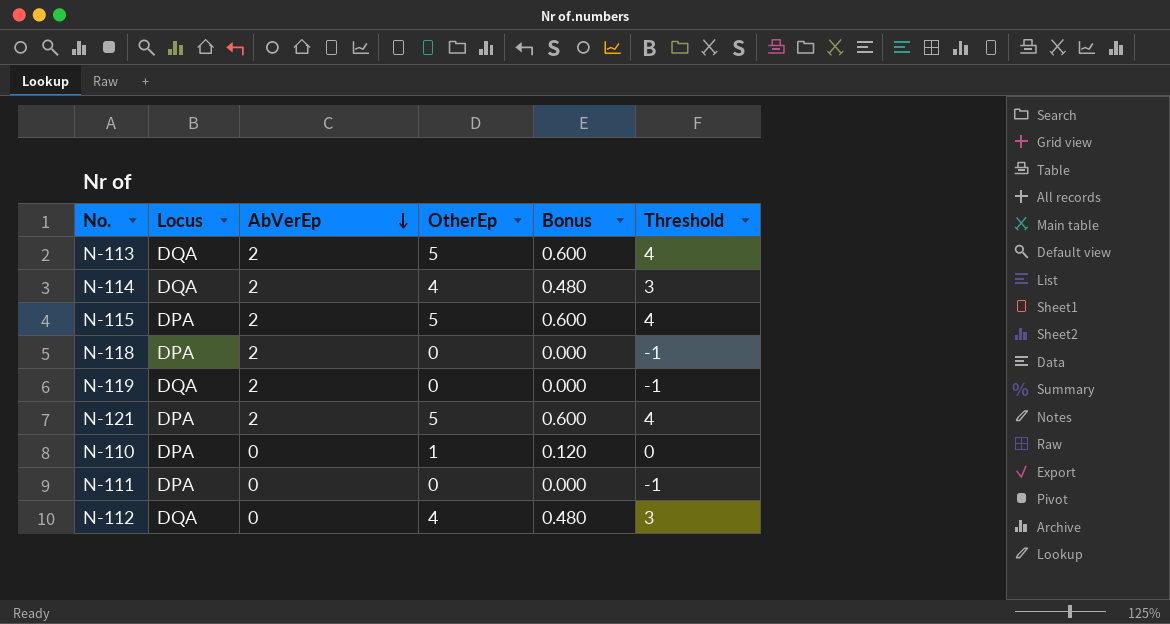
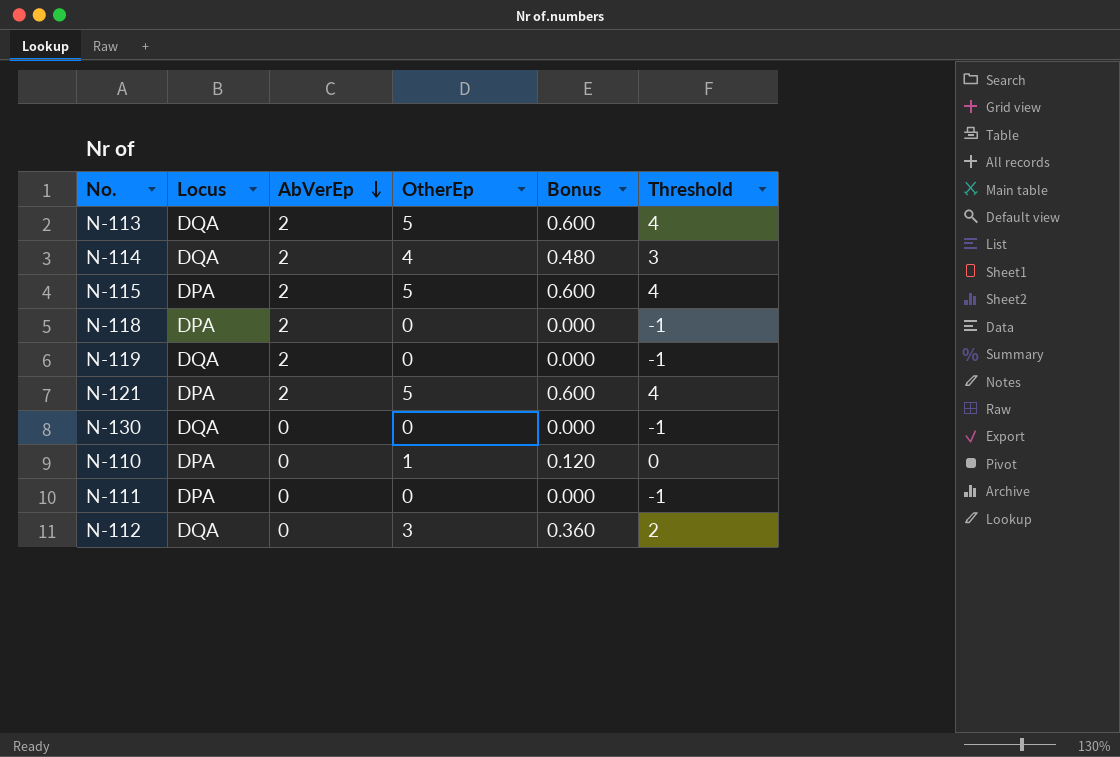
row N-130: none -> DQA | 0 | 0 | 0.000 | -1
N-112 | OtherEp: 4 -> 3
N-112 | Bonus: 0.480 -> 0.360
N-112 | Threshold: 3 -> 2

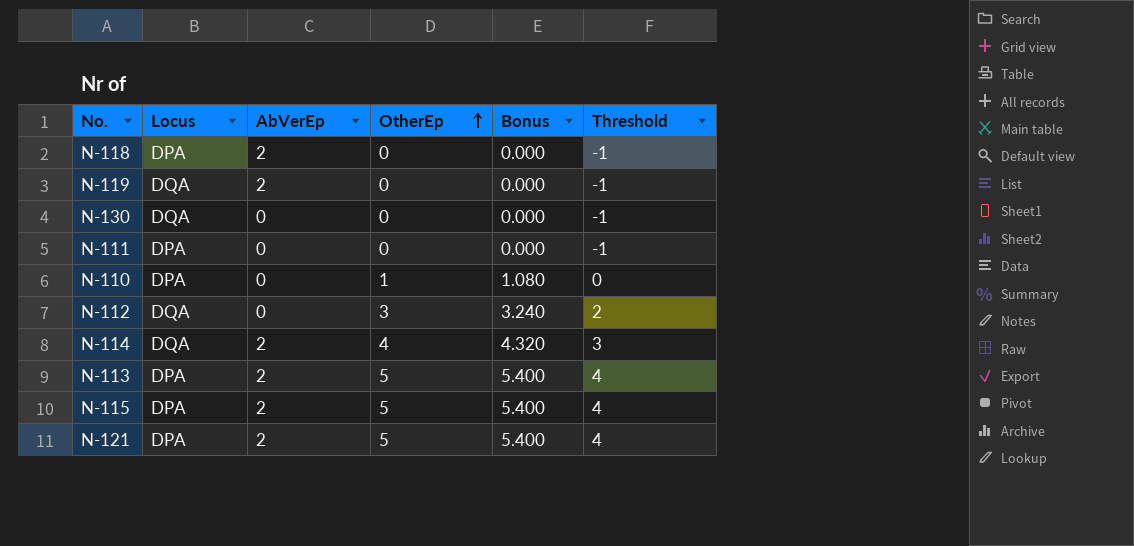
row order: AbVerEp descending -> OtherEp ascending
column Bonus | formula: [OtherEp] * 0.12 -> [OtherEp] * 1.08
N-113 | Locus: DQA -> DPA

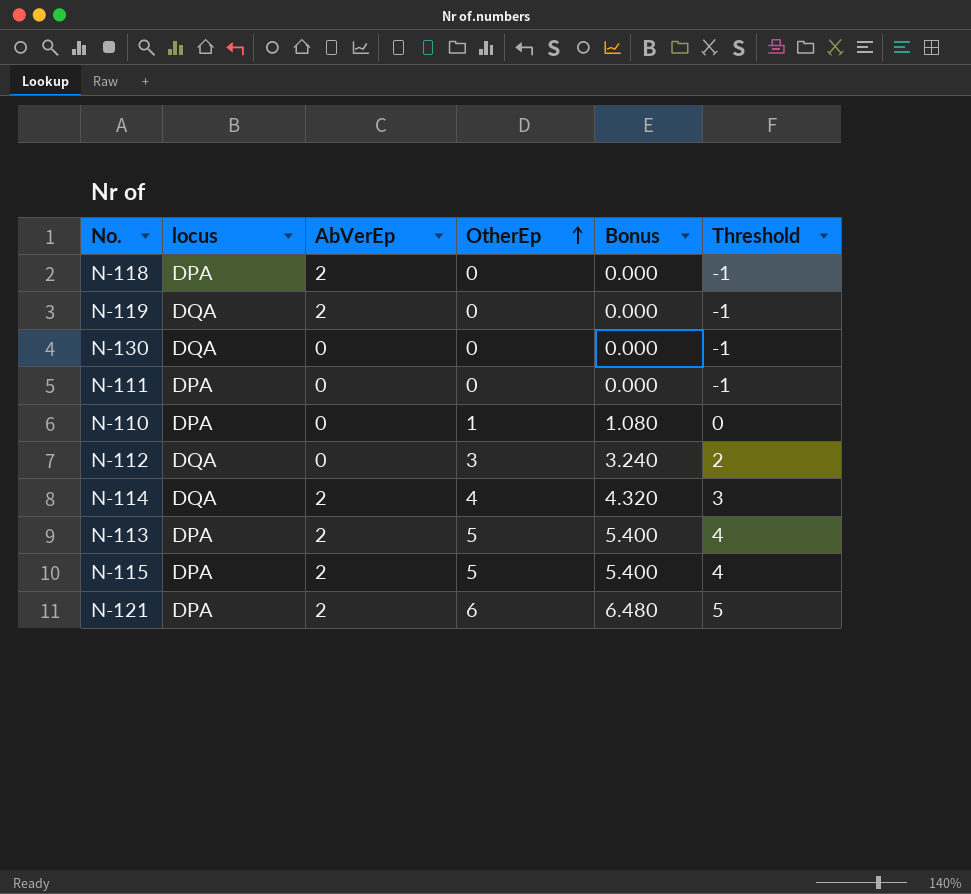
column name: Locus -> locus
N-121 | OtherEp: 5 -> 6
N-121 | Bonus: 5.400 -> 6.480
N-121 | Threshold: 4 -> 5

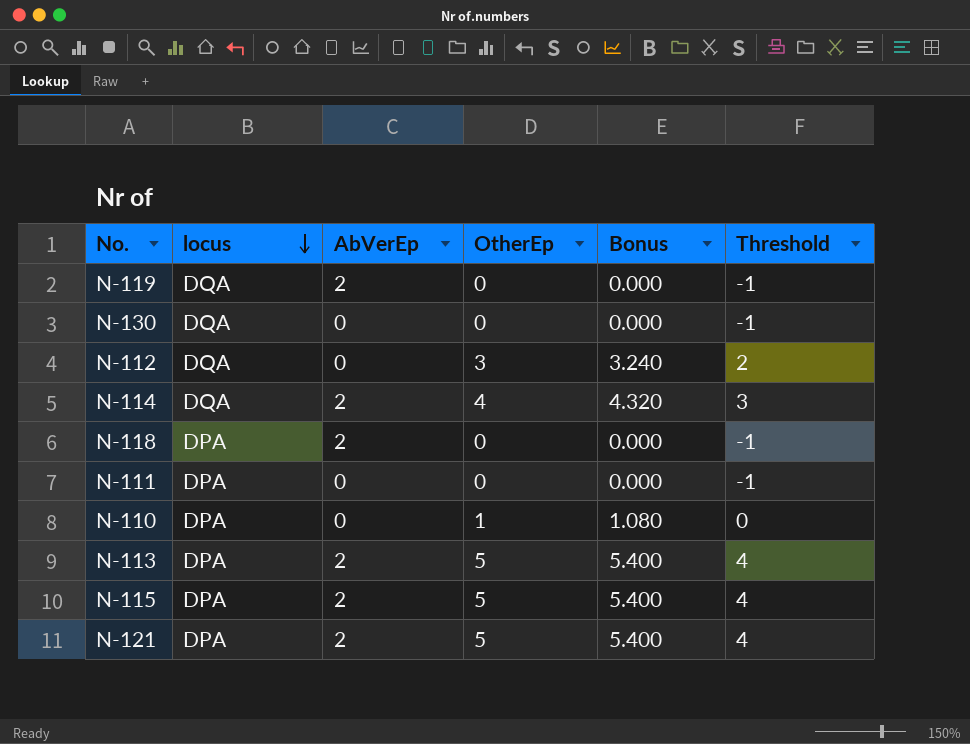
row order: OtherEp ascending -> locus descending
N-121 | OtherEp: 6 -> 5
N-121 | Bonus: 6.480 -> 5.400
N-121 | Threshold: 5 -> 4

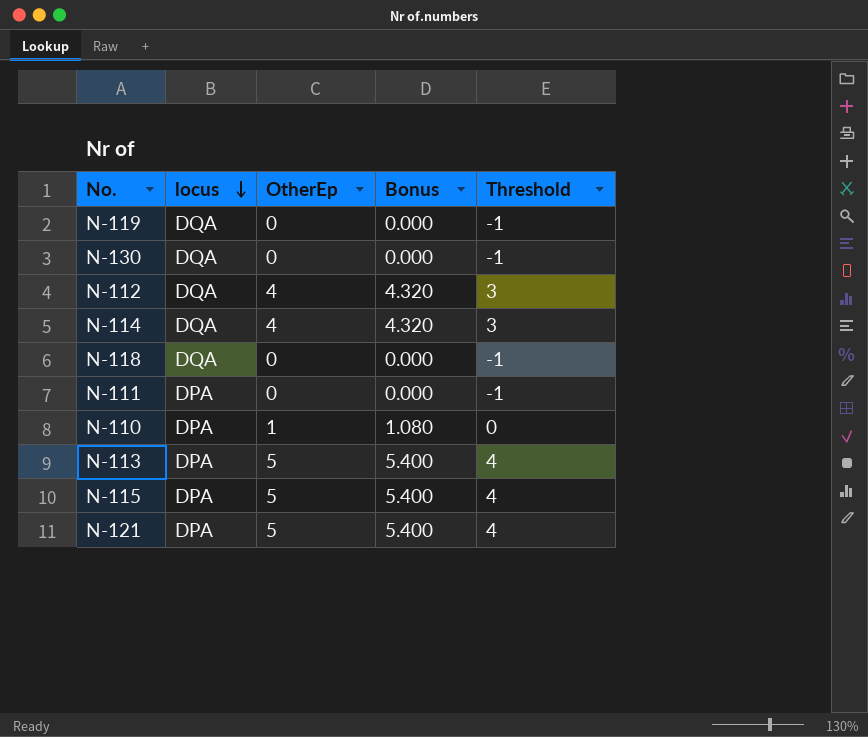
column AbVerEp | position: 3 -> none
N-112 | OtherEp: 3 -> 4
N-112 | Bonus: 3.240 -> 4.320
N-112 | Threshold: 2 -> 3
N-118 | locus: DPA -> DQA

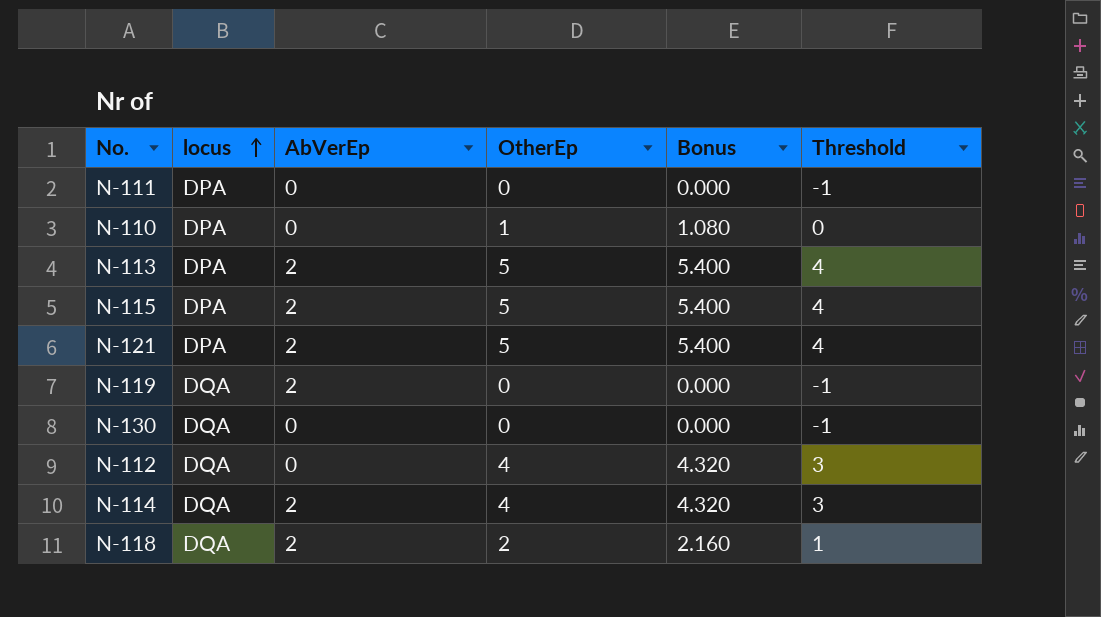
row order: locus descending -> locus ascending
column AbVerEp | position: none -> 3
N-118 | OtherEp: 0 -> 2
N-118 | Bonus: 0.000 -> 2.160
N-118 | Threshold: -1 -> 1

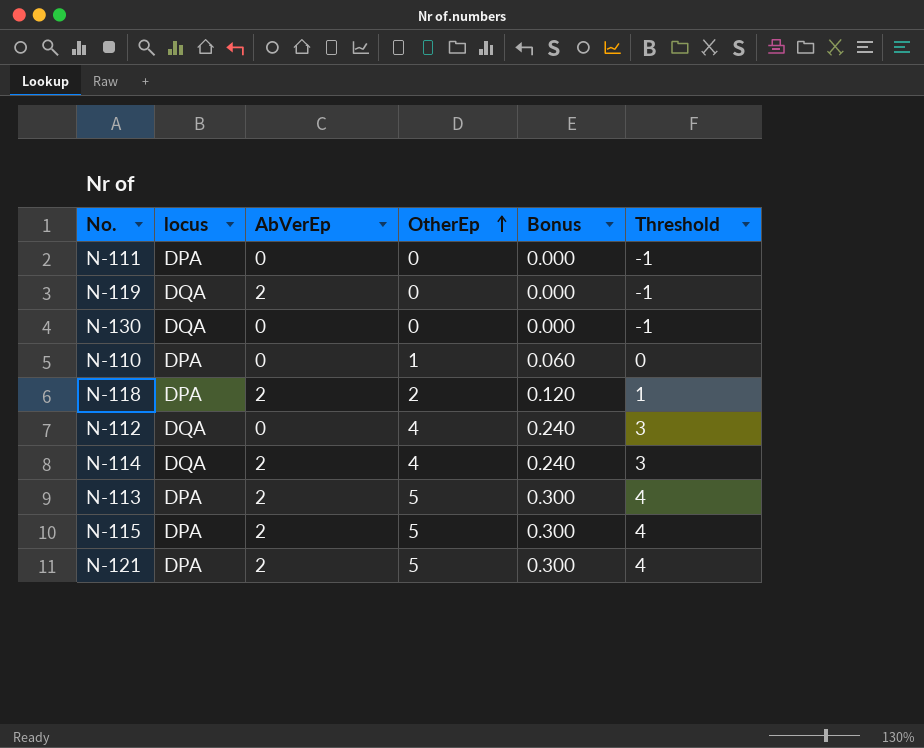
row order: locus ascending -> OtherEp ascending
column Bonus | formula: [OtherEp] * 1.08 -> [OtherEp] * 0.06
N-118 | locus: DQA -> DPA

